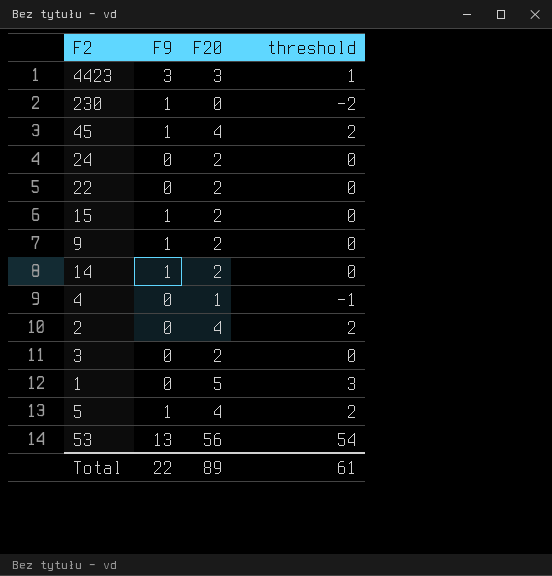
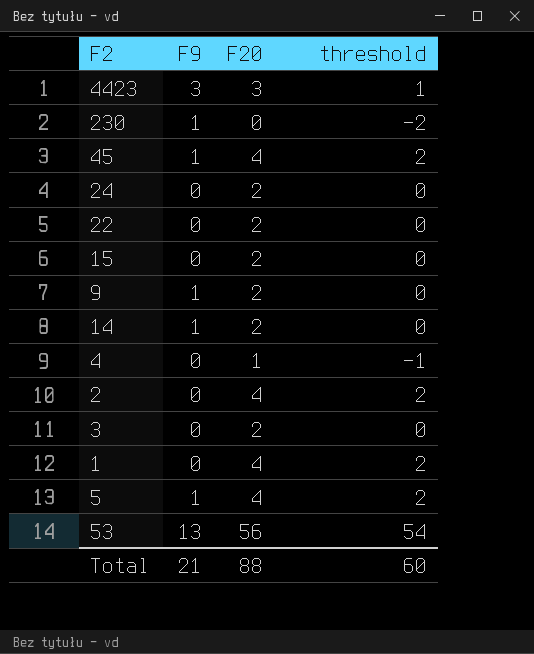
15 | F9: 1 -> 0
1 | F20: 5 -> 4
1 | threshold: 3 -> 2
Total | F9: 22 -> 21
Total | F20: 89 -> 88
Total | threshold: 61 -> 60

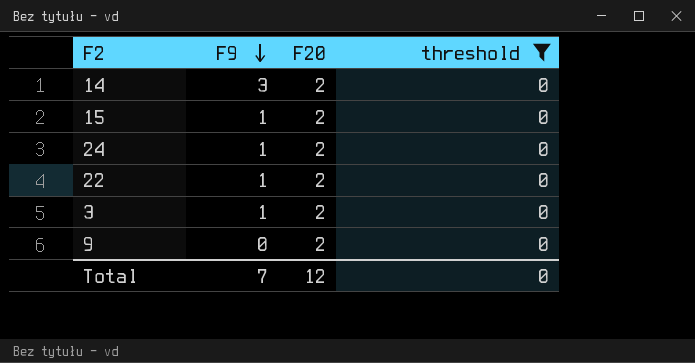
filter: none -> threshold = 0
row order: none -> F9 descending
14 | F9: 1 -> 3
15 | F9: 0 -> 1
24 | F9: 0 -> 1
22 | F9: 0 -> 1
3 | F9: 0 -> 1
9 | F9: 1 -> 0
Total | F9: 21 -> 7
Total | F20: 88 -> 12
Total | threshold: 60 -> 0

